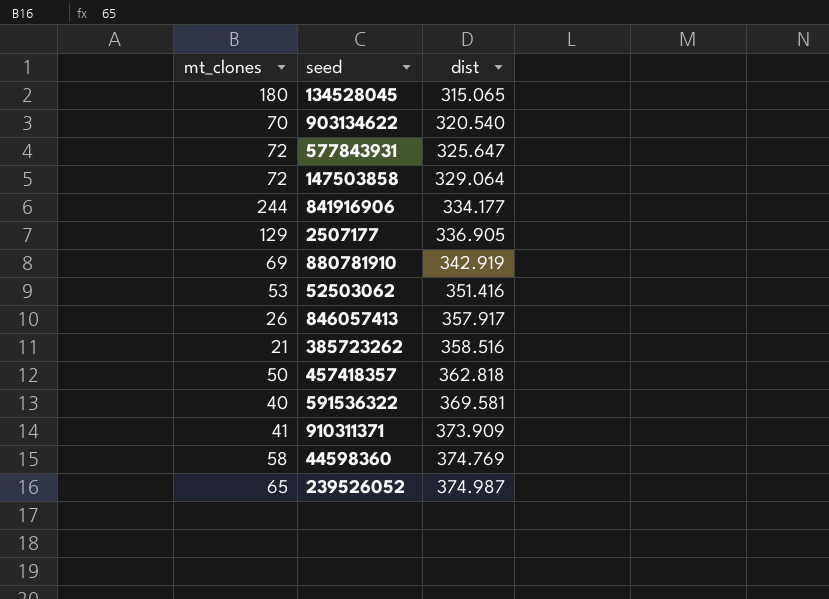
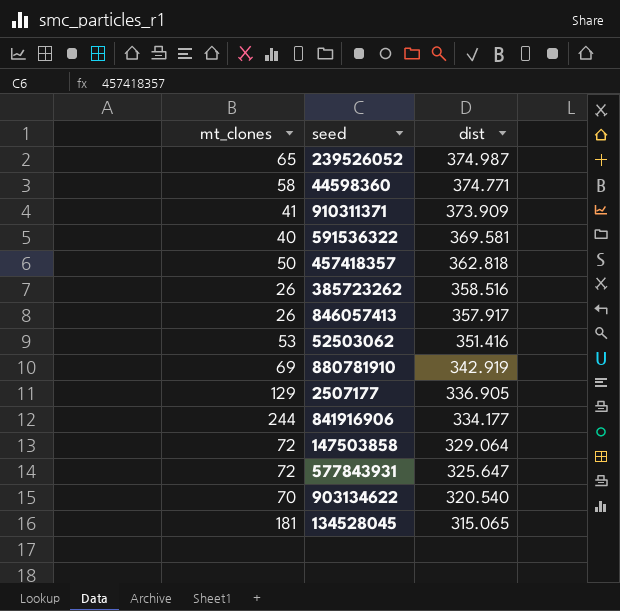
row order: dist ascending -> dist descending
44598360 | dist: 374.769 -> 374.771
385723262 | mt_clones: 21 -> 26
134528045 | mt_clones: 180 -> 181

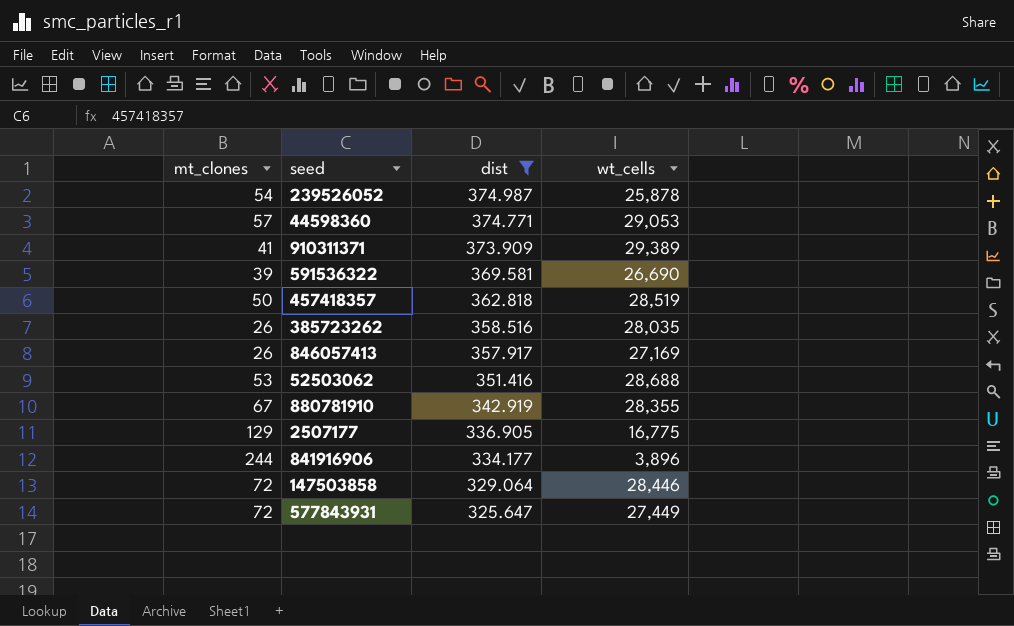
filter: none -> dist >= 325.647
column wt_cells | position: none -> 4
239526052 | mt_clones: 65 -> 54
44598360 | mt_clones: 58 -> 57
591536322 | mt_clones: 40 -> 39
880781910 | mt_clones: 69 -> 67

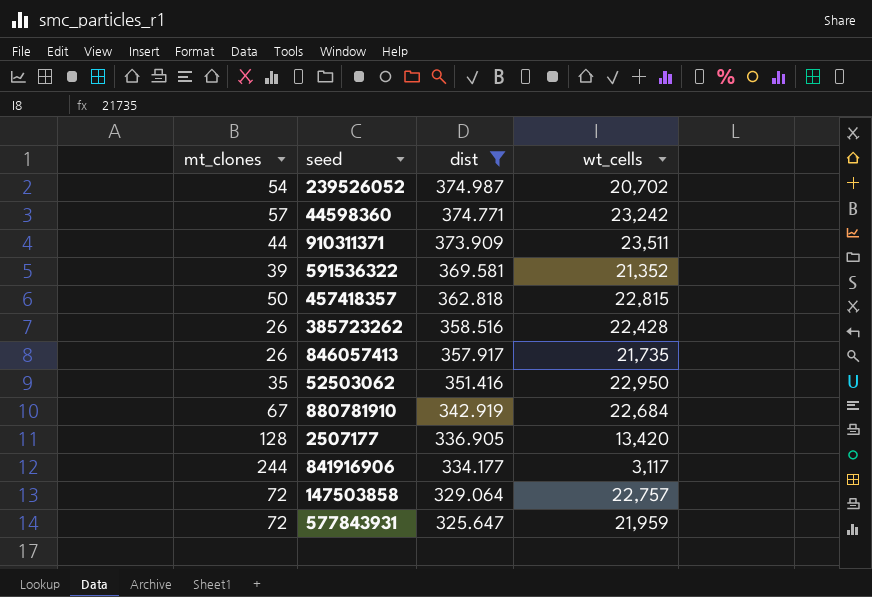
239526052 | wt_cells: 25,878 -> 20,702
44598360 | wt_cells: 29,053 -> 23,242
910311371 | mt_clones: 41 -> 44
910311371 | wt_cells: 29,389 -> 23,511
591536322 | wt_cells: 26,690 -> 21,352
457418357 | wt_cells: 28,519 -> 22,815
385723262 | wt_cells: 28,035 -> 22,428
846057413 | wt_cells: 27,169 -> 21,735
52503062 | mt_clones: 53 -> 35
52503062 | wt_cells: 28,688 -> 22,950
880781910 | wt_cells: 28,355 -> 22,684
2507177 | mt_clones: 129 -> 128
2507177 | wt_cells: 16,775 -> 13,420
841916906 | wt_cells: 3,896 -> 3,117
147503858 | wt_cells: 28,446 -> 22,757
577843931 | wt_cells: 27,449 -> 21,959

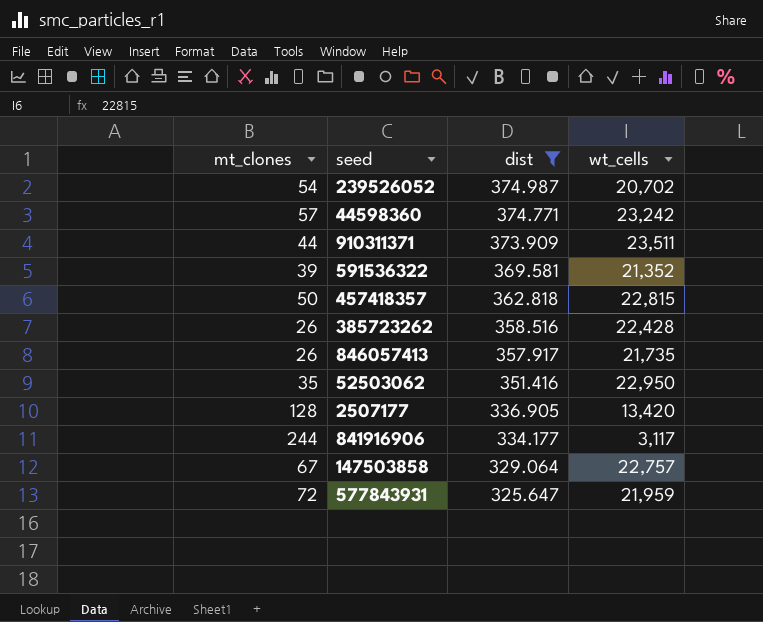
row 880781910: 67 | 342.919 | 22,684 -> none
147503858 | mt_clones: 72 -> 67

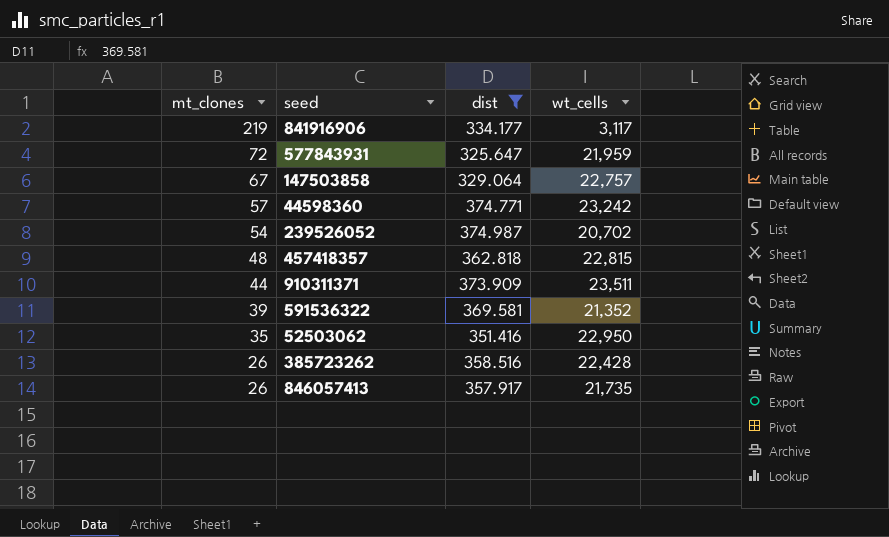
row order: dist descending -> mt_clones descending
row 2507177: 128 | 336.905 | 13,420 -> none
841916906 | mt_clones: 244 -> 219
457418357 | mt_clones: 50 -> 48

